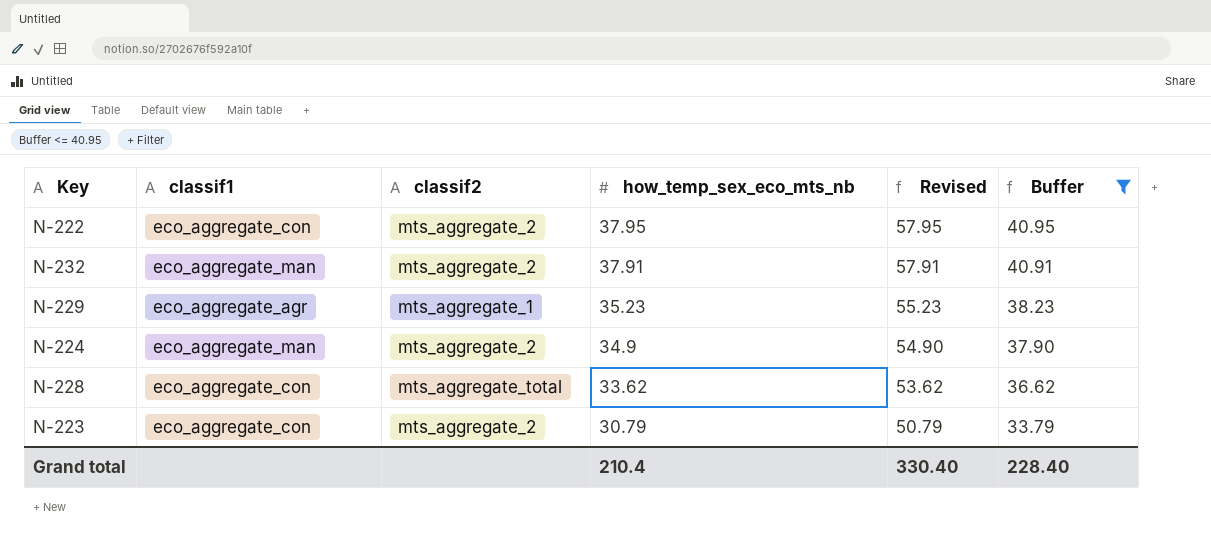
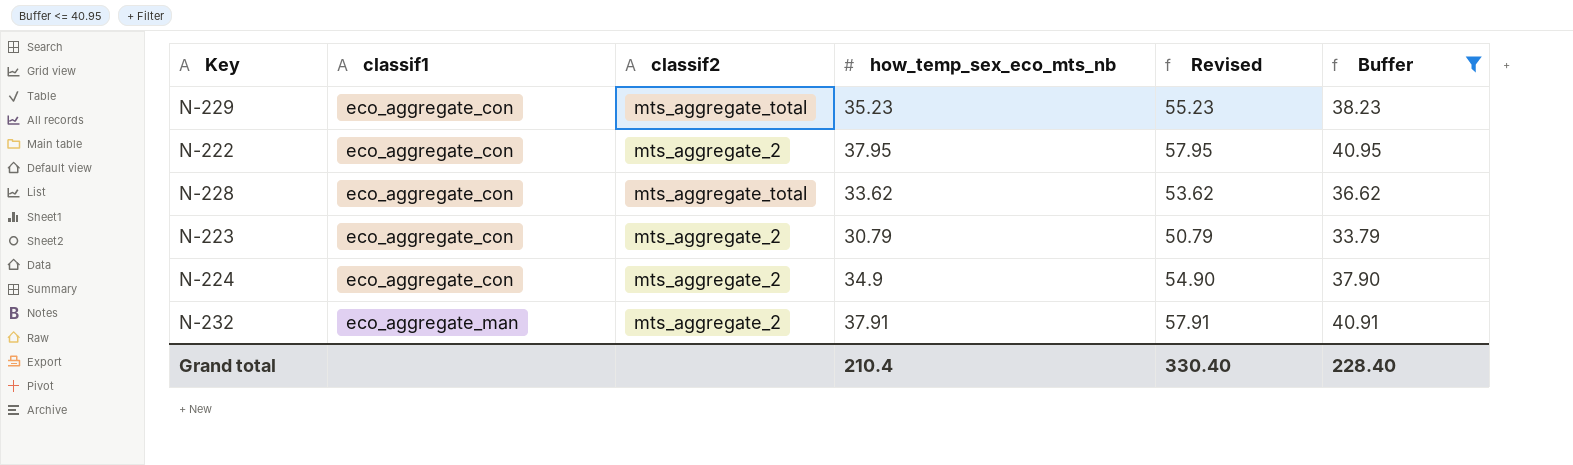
row order: how_temp_sex_eco_mts_nb descending -> classif1 ascending
N-229 | classif1: eco_aggregate_agr -> eco_aggregate_con
N-229 | classif2: mts_aggregate_1 -> mts_aggregate_total
N-224 | classif1: eco_aggregate_man -> eco_aggregate_con

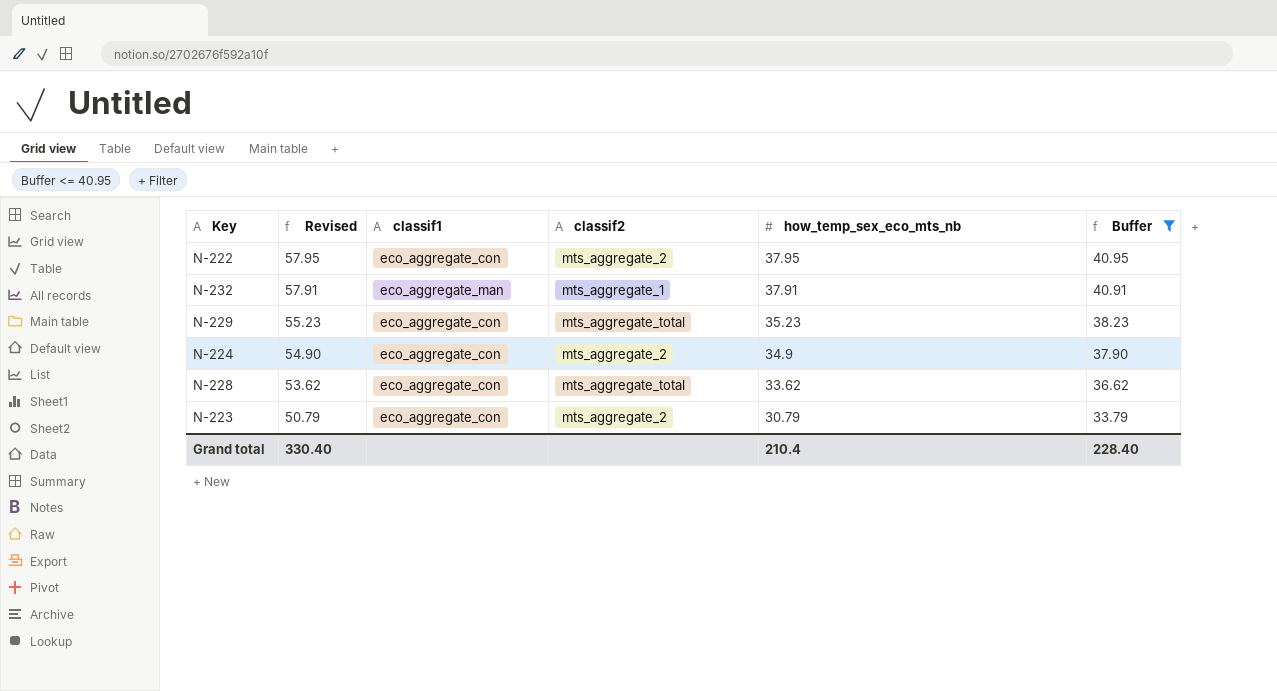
row order: classif1 ascending -> Revised descending
column Revised | position: 5 -> 2
N-232 | classif2: mts_aggregate_2 -> mts_aggregate_1

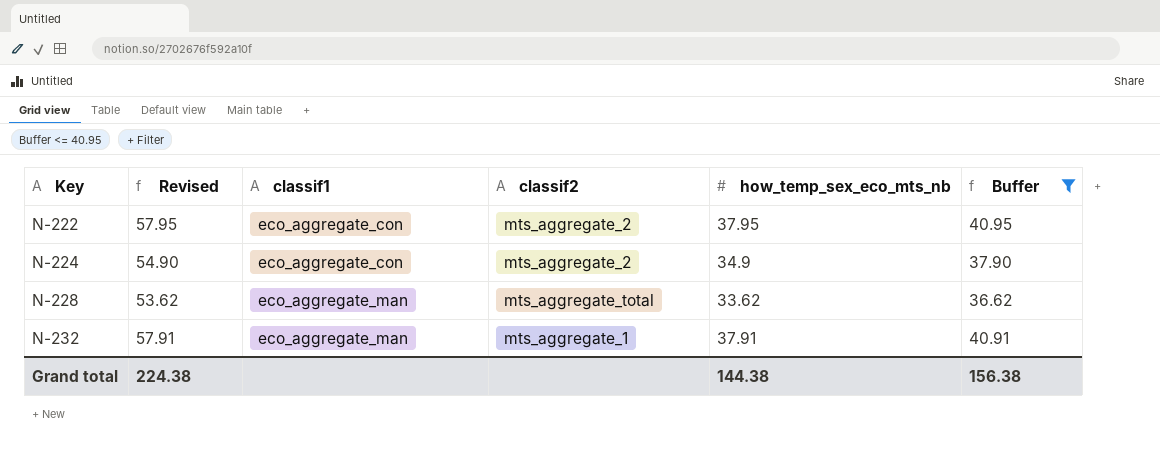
row order: Revised descending -> Key ascending
row N-229: 55.23 | eco_aggregate_con | mts_aggregate_total | 35.23 | 38.23 -> none
row N-223: 50.79 | eco_aggregate_con | mts_aggregate_2 | 30.79 | 33.79 -> none
N-228 | classif1: eco_aggregate_con -> eco_aggregate_man
Grand total | Revised: 330.40 -> 224.38
Grand total | how_temp_sex_eco_mts_nb: 210.4 -> 144.38
Grand total | Buffer: 228.40 -> 156.38

